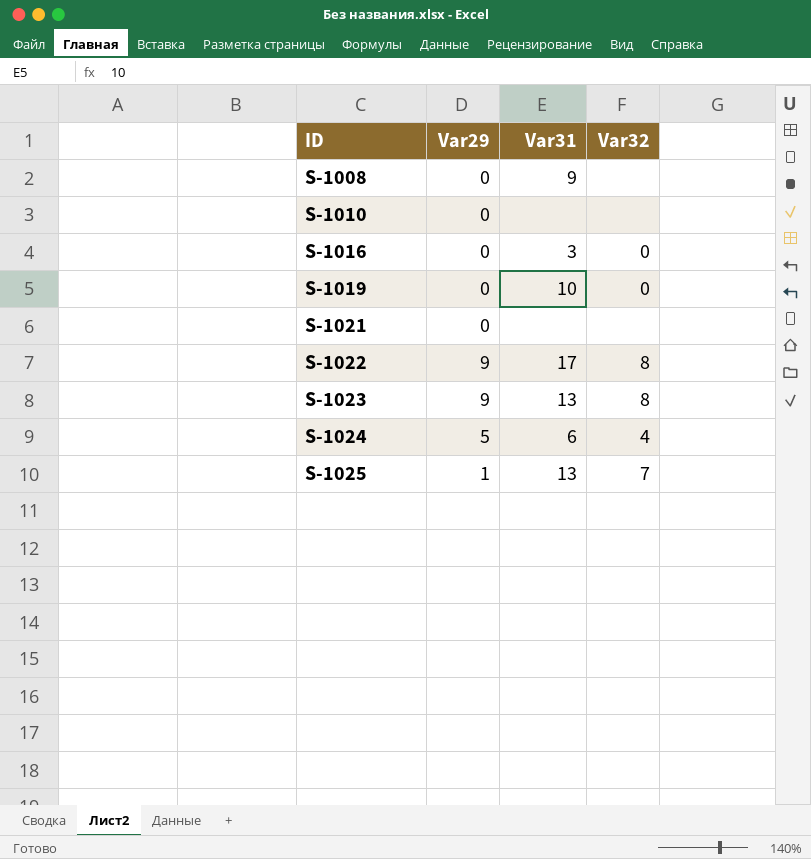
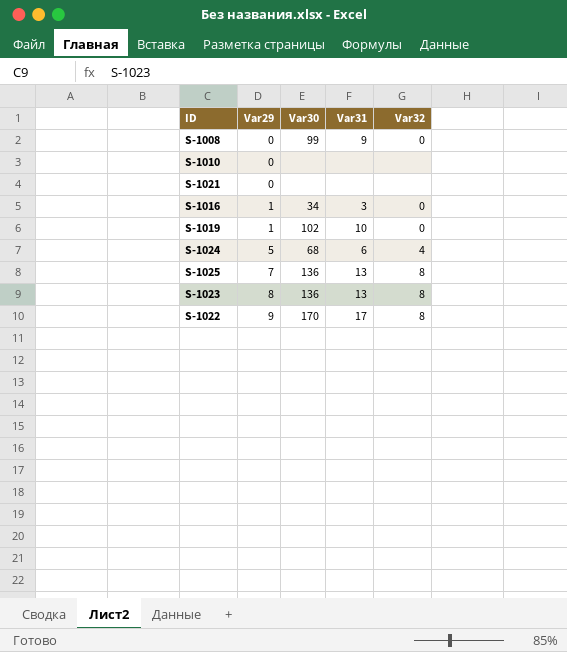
row order: ID ascending -> Var29 ascending
column Var30 | position: none -> 3
S-1008 | Var32: none -> 0
S-1016 | Var29: 0 -> 1
S-1019 | Var29: 0 -> 1
S-1025 | Var29: 1 -> 7
S-1025 | Var32: 7 -> 8
S-1023 | Var29: 9 -> 8

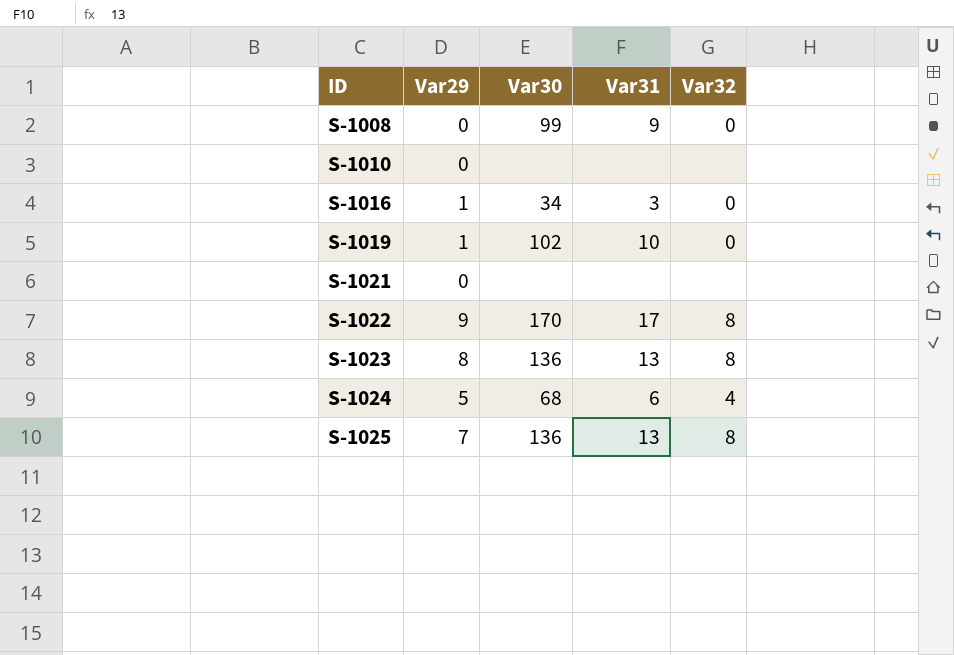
row order: Var29 ascending -> ID ascending

